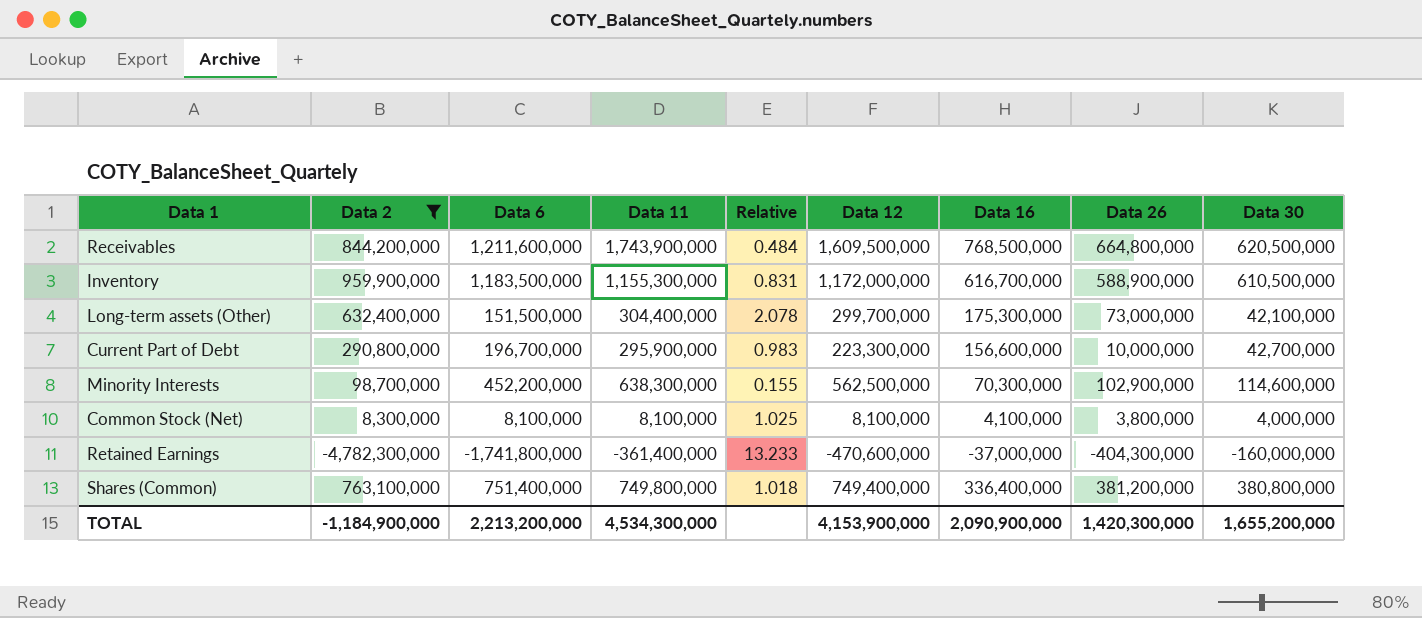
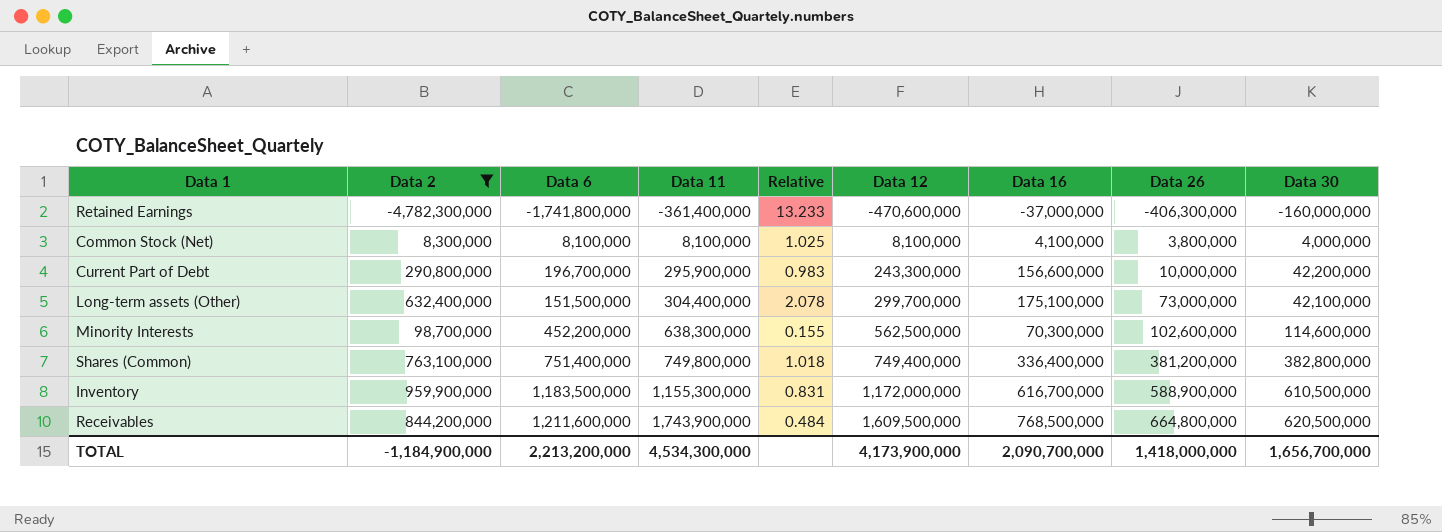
row order: none -> Data 11 ascending
Retained Earnings | Data 26: -404,300,000 -> -406,300,000
Current Part of Debt | Data 12: 223,300,000 -> 243,300,000
Current Part of Debt | Data 30: 42,700,000 -> 42,200,000
Long-term assets (Other) | Data 16: 175,300,000 -> 175,100,000
Minority Interests | Data 26: 102,900,000 -> 102,600,000
Shares (Common) | Data 30: 380,800,000 -> 382,800,000
TOTAL | Data 12: 4,153,900,000 -> 4,173,900,000
TOTAL | Data 16: 2,090,900,000 -> 2,090,700,000
TOTAL | Data 26: 1,420,300,000 -> 1,418,000,000
TOTAL | Data 30: 1,655,200,000 -> 1,656,700,000

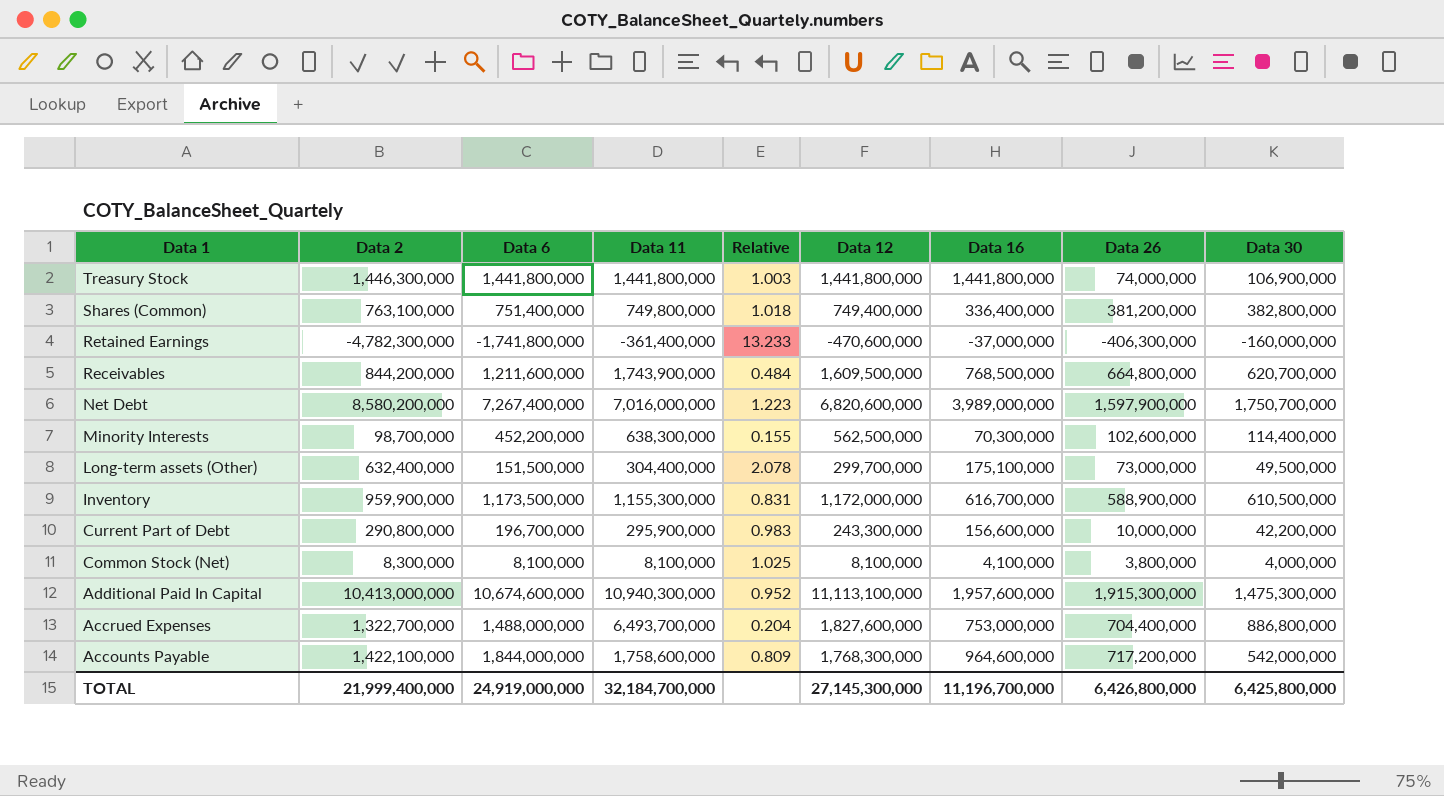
filter: Data 2 <= 959,900,000 -> none
row order: Data 11 ascending -> Data 1 descending
Receivables | Data 30: 620,500,000 -> 620,700,000
Minority Interests | Data 30: 114,600,000 -> 114,400,000
Long-term assets (Other) | Data 30: 42,100,000 -> 49,500,000
Inventory | Data 6: 1,183,500,000 -> 1,173,500,000
TOTAL | Data 2: -1,184,900,000 -> 21,999,400,000
TOTAL | Data 6: 2,213,200,000 -> 24,919,000,000
TOTAL | Data 11: 4,534,300,000 -> 32,184,700,000
TOTAL | Data 12: 4,173,900,000 -> 27,145,300,000
TOTAL | Data 16: 2,090,700,000 -> 11,196,700,000
TOTAL | Data 26: 1,418,000,000 -> 6,426,800,000
TOTAL | Data 30: 1,656,700,000 -> 6,425,800,000

